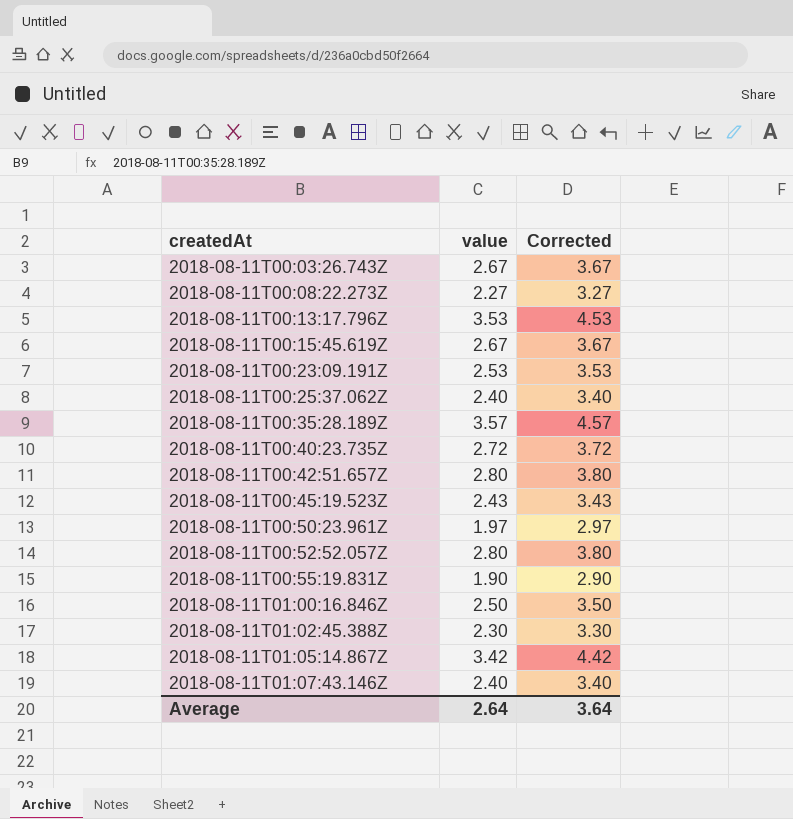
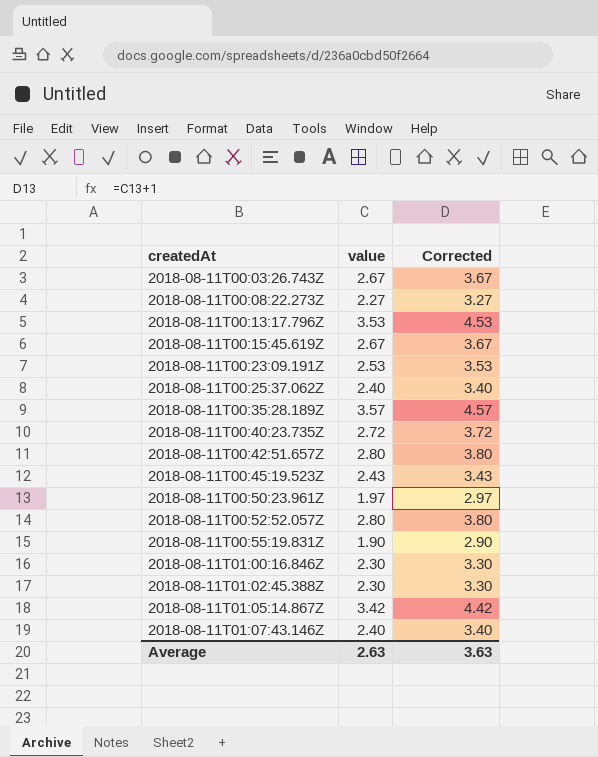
2018-08-11T01:00:16.846Z | value: 2.50 -> 2.30
2018-08-11T01:00:16.846Z | Corrected: 3.50 -> 3.30
Average | value: 2.64 -> 2.63
Average | Corrected: 3.64 -> 3.63

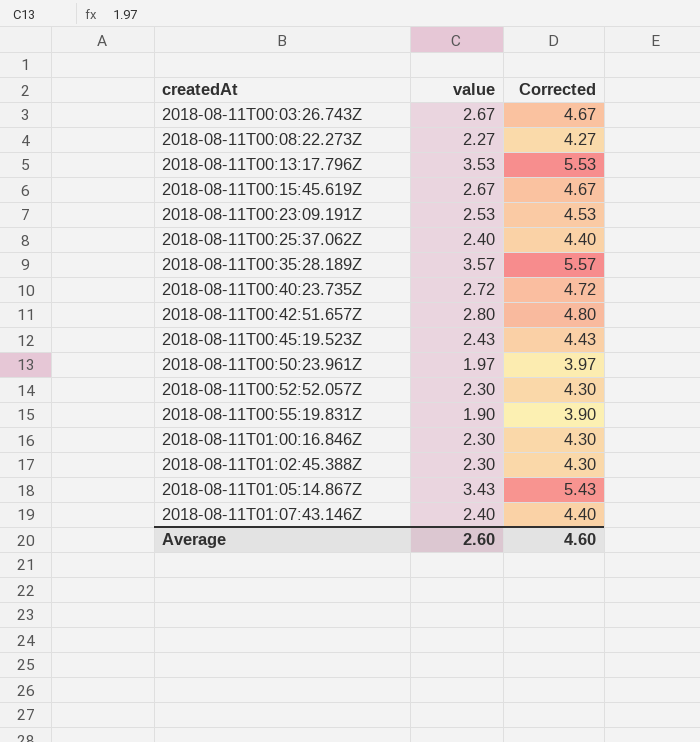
column Corrected | formula: [value] + 1 -> [value] + 2
2018-08-11T00:52:52.057Z | value: 2.80 -> 2.30
2018-08-11T01:05:14.867Z | value: 3.42 -> 3.43
Average | value: 2.63 -> 2.60
Average | Corrected: 3.63 -> 4.60

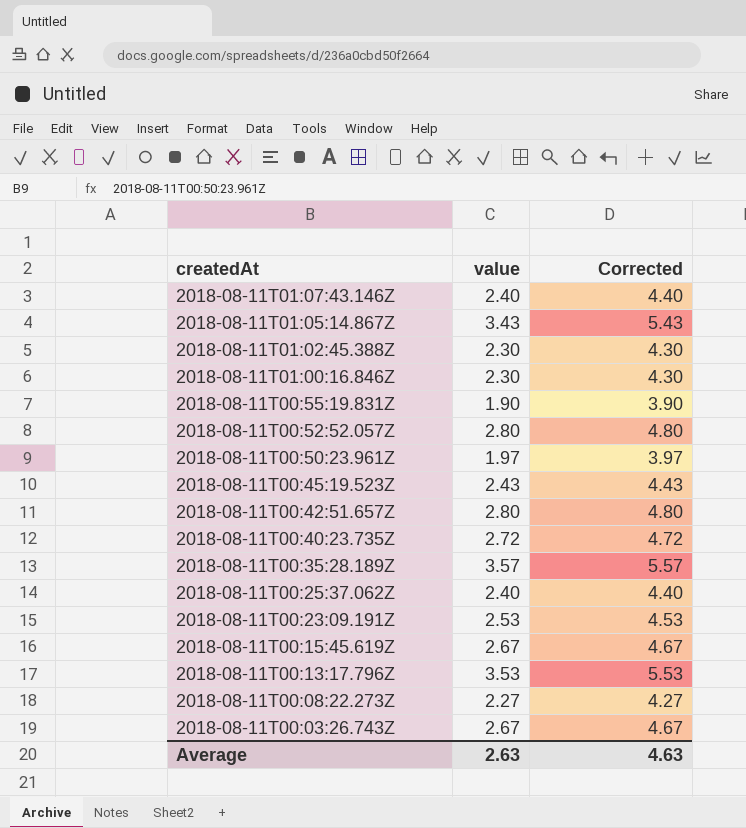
row order: createdAt ascending -> createdAt descending
2018-08-11T00:52:52.057Z | value: 2.30 -> 2.80
2018-08-11T00:52:52.057Z | Corrected: 4.30 -> 4.80
Average | value: 2.60 -> 2.63
Average | Corrected: 4.60 -> 4.63

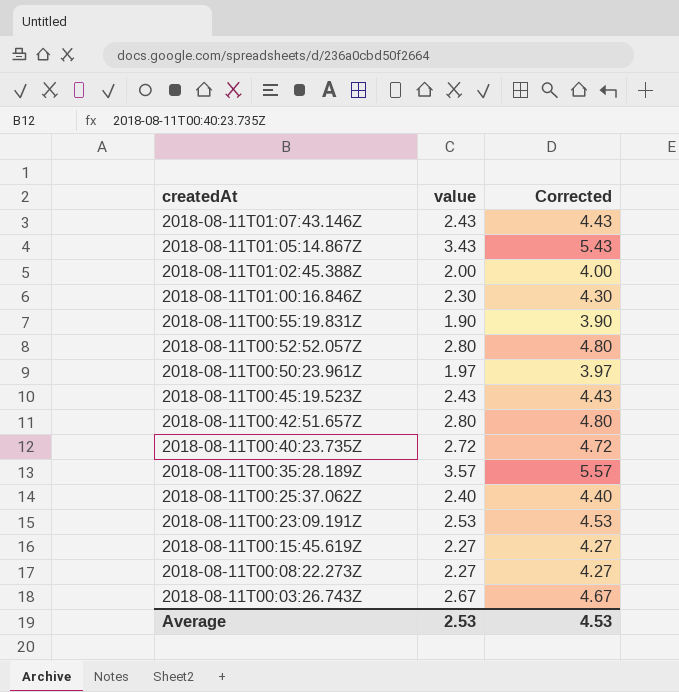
row 2018-08-11T00:13:17.796Z: 3.53 | 5.53 -> none
2018-08-11T01:07:43.146Z | value: 2.40 -> 2.43
2018-08-11T01:07:43.146Z | Corrected: 4.40 -> 4.43
2018-08-11T01:02:45.388Z | value: 2.30 -> 2.00
2018-08-11T01:02:45.388Z | Corrected: 4.30 -> 4.00
2018-08-11T00:15:45.619Z | value: 2.67 -> 2.27
2018-08-11T00:15:45.619Z | Corrected: 4.67 -> 4.27
Average | value: 2.63 -> 2.53
Average | Corrected: 4.63 -> 4.53

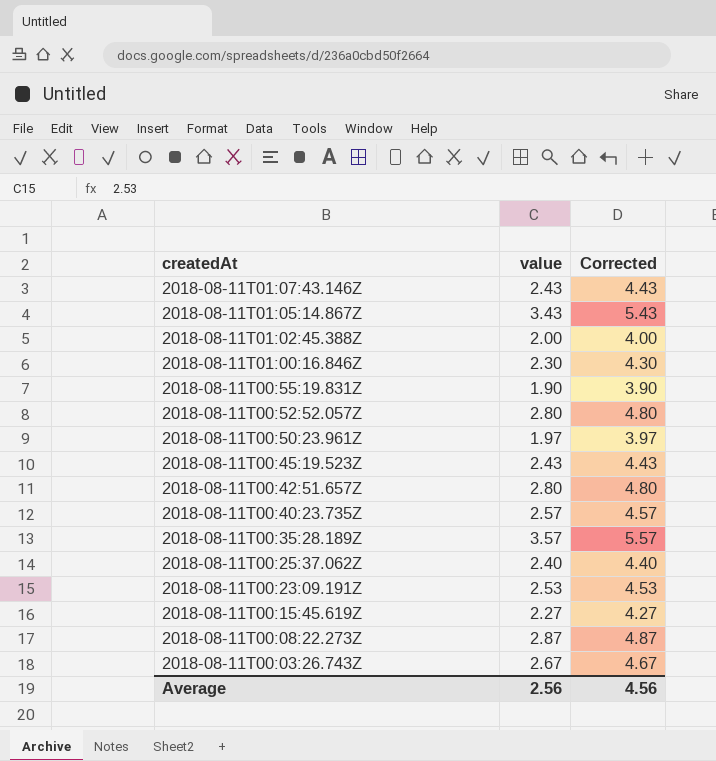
2018-08-11T00:40:23.735Z | value: 2.72 -> 2.57
2018-08-11T00:40:23.735Z | Corrected: 4.72 -> 4.57
2018-08-11T00:08:22.273Z | value: 2.27 -> 2.87
2018-08-11T00:08:22.273Z | Corrected: 4.27 -> 4.87
Average | value: 2.53 -> 2.56
Average | Corrected: 4.53 -> 4.56

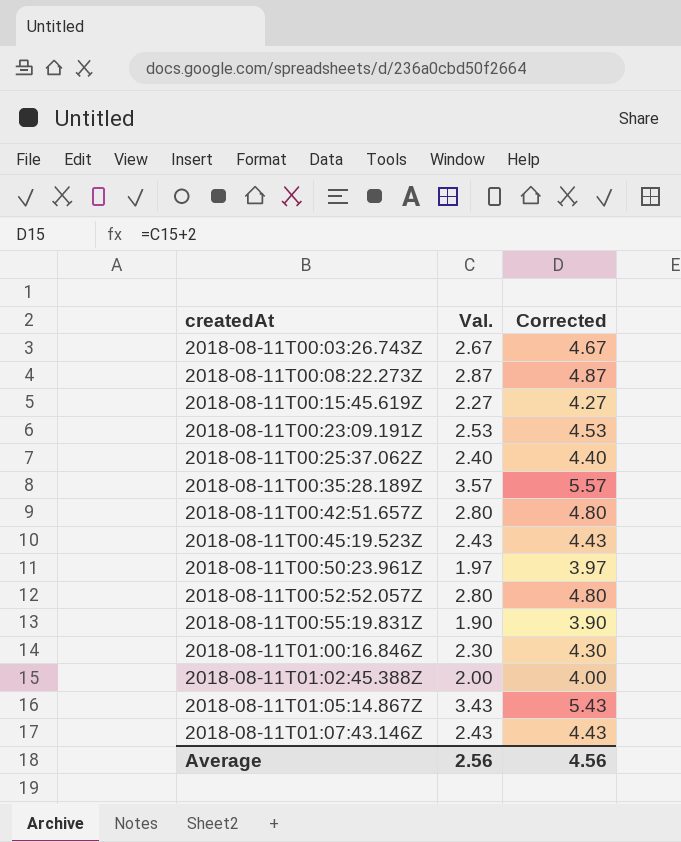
row order: createdAt descending -> createdAt ascending
column name: value -> Val.
row 2018-08-11T00:40:23.735Z: 2.57 | 4.57 -> none

